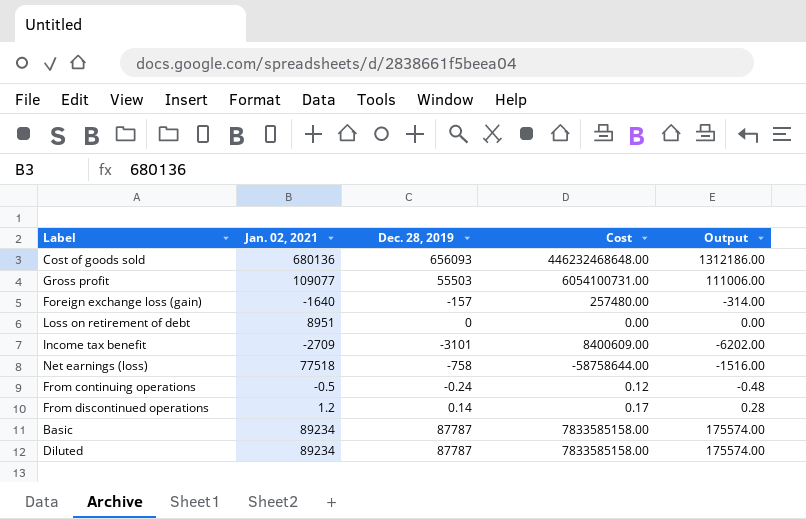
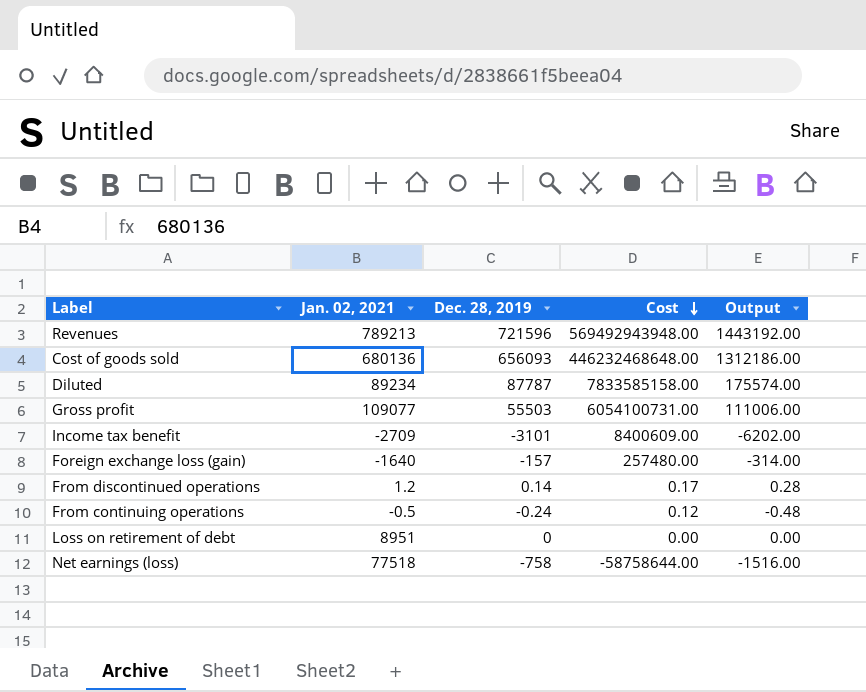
row order: none -> Cost descending
row Basic: 89234 | 87787 | 7833585158.00 | 175574.00 -> none
row Revenues: none -> 789213 | 721596 | 569492943948.00 | 1443192.00

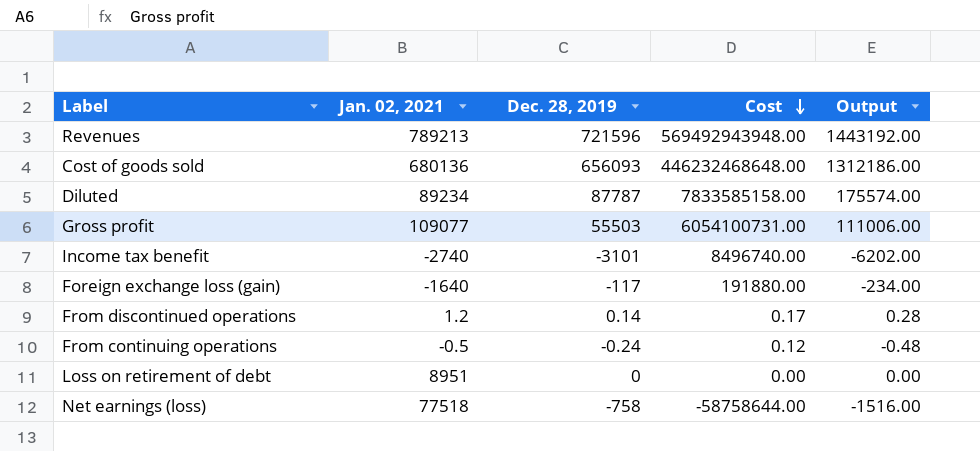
Income tax benefit | Jan. 02, 2021: -2709 -> -2740
Income tax benefit | Cost: 8400609.00 -> 8496740.00
Foreign exchange loss (gain) | Dec. 28, 2019: -157 -> -117
Foreign exchange loss (gain) | Cost: 257480.00 -> 191880.00
Foreign exchange loss (gain) | Output: -314.00 -> -234.00

